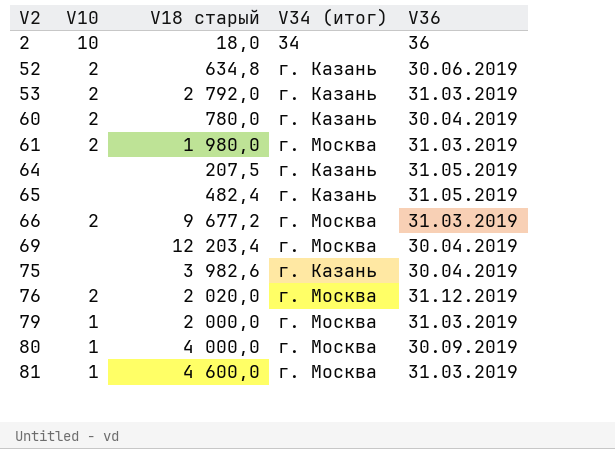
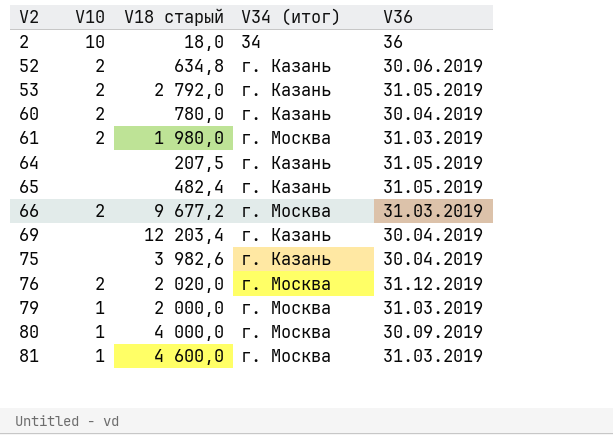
53 | V36: 31.03.2019 -> 31.05.2019
69 | V34 (итог): г. Москва -> г. Казань

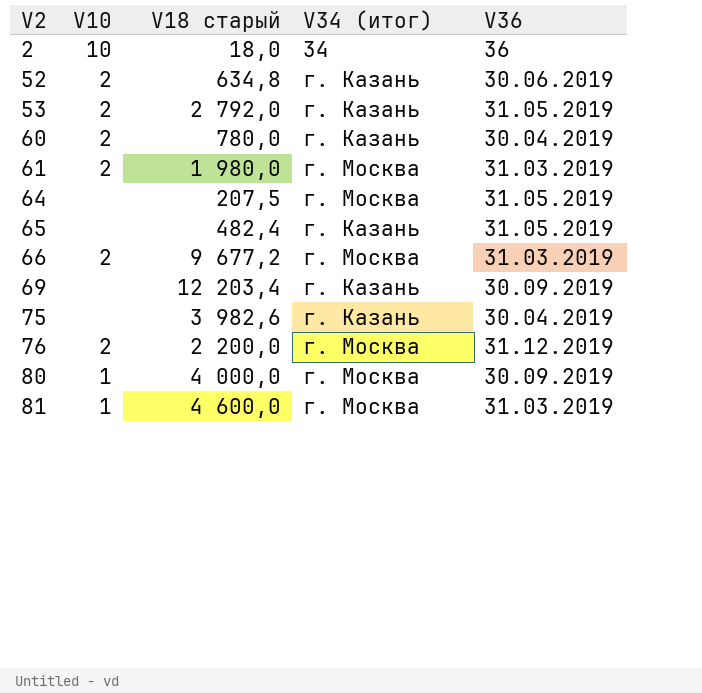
row 79: 1 | 2 000,0 | г. Москва | 31.03.2019 -> none
64 | V34 (итог): г. Казань -> г. Москва
69 | V36: 30.04.2019 -> 30.09.2019
76 | V18 старый: 2 020,0 -> 2 200,0

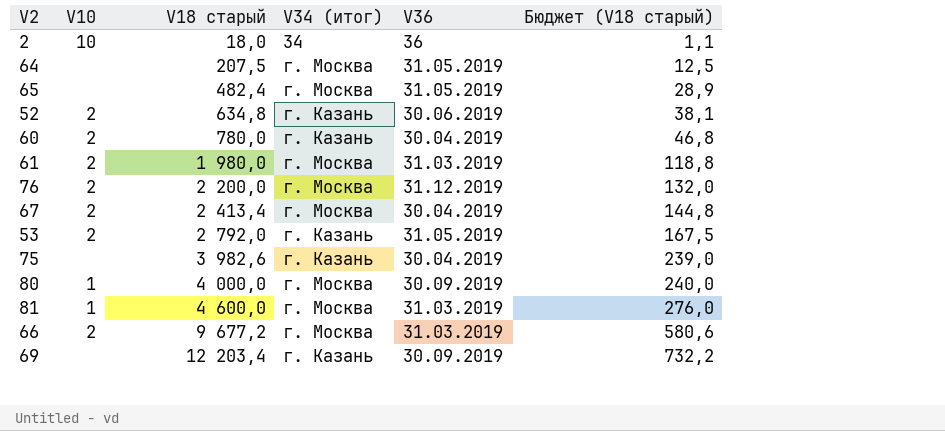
row order: V2 ascending -> V18 старый ascending
column Бюджет (V18 старый) | formula: none -> [V18 старый] * 0,06
65 | V34 (итог): г. Казань -> г. Москва
row 67: none -> 2 | 2 413,4 | г. Москва | 30.04.2019 | 144,8

